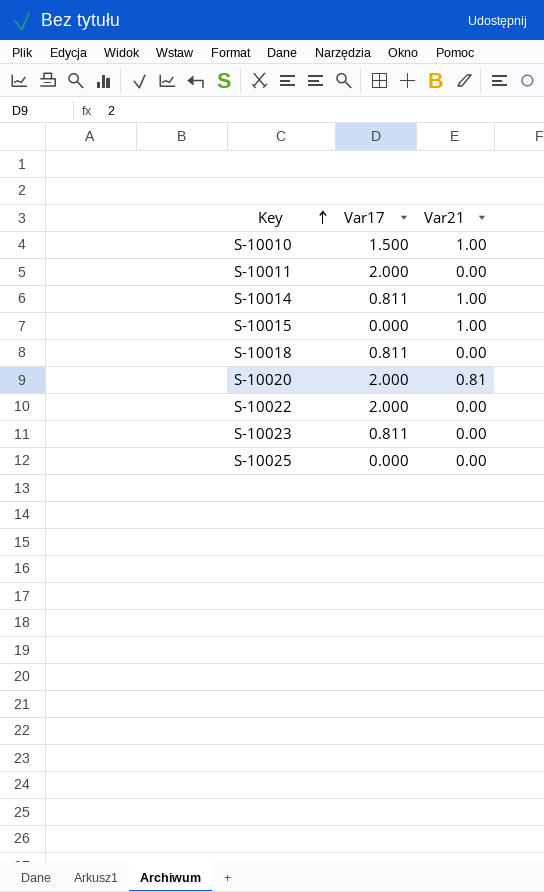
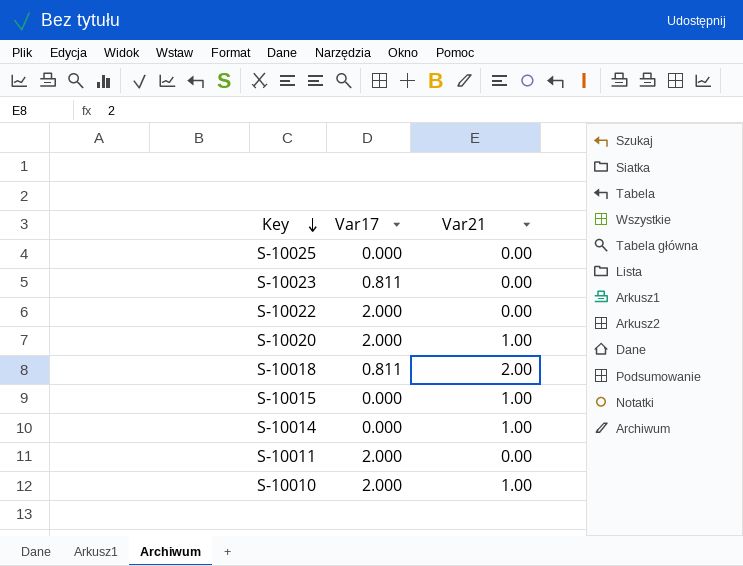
row order: Key ascending -> Key descending
S-10020 | Var21: 0.81 -> 1.00
S-10018 | Var21: 0.00 -> 2.00
S-10014 | Var17: 0.811 -> 0.000
S-10010 | Var17: 1.500 -> 2.000

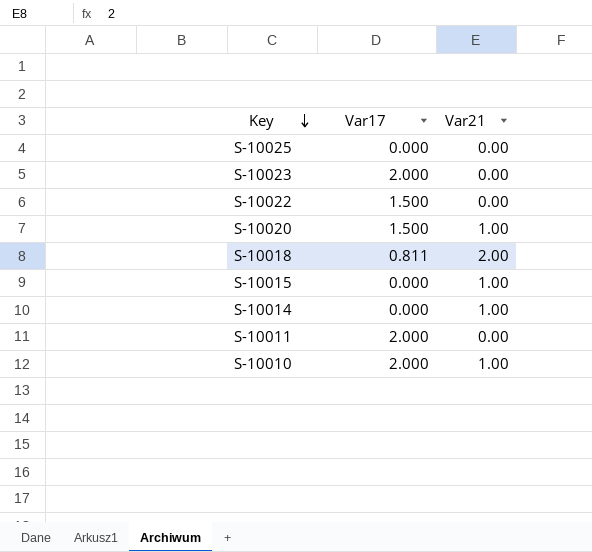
S-10023 | Var17: 0.811 -> 2.000
S-10022 | Var17: 2.000 -> 1.500
S-10020 | Var17: 2.000 -> 1.500

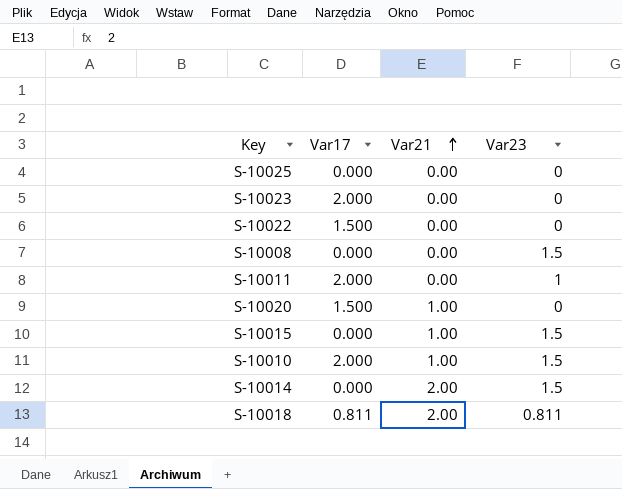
row order: Key descending -> Var21 ascending
column Var23 | position: none -> 4
row S-10008: none -> 0.000 | 0.00 | 1.5
S-10014 | Var21: 1.00 -> 2.00

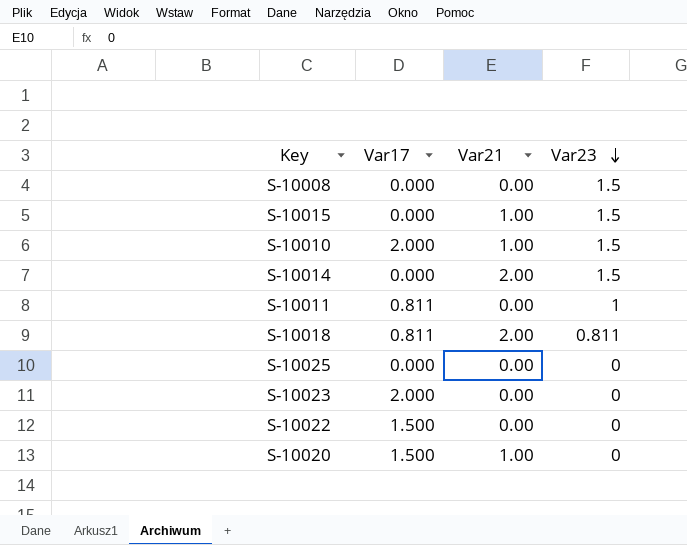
row order: Var21 ascending -> Var23 descending
S-10011 | Var17: 2.000 -> 0.811

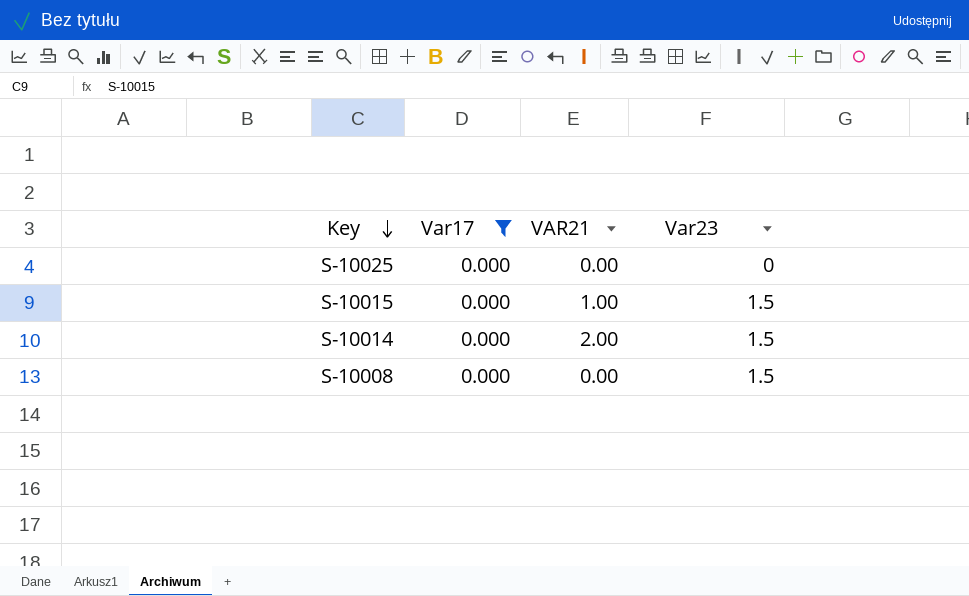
filter: none -> Var17 = 0.000
row order: Var23 descending -> Key descending
column name: Var21 -> VAR21

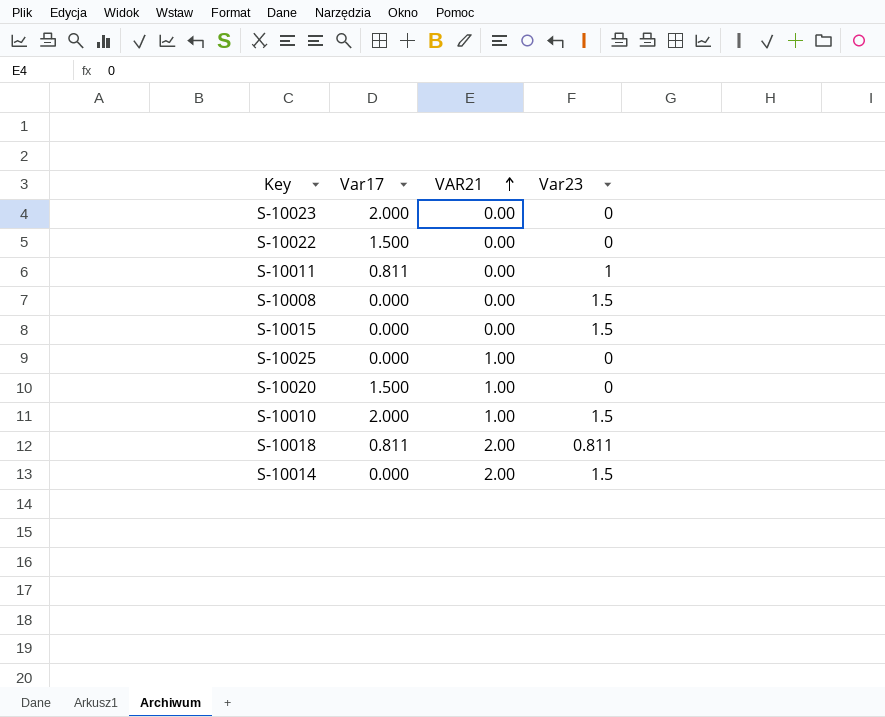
filter: Var17 = 0.000 -> none
row order: Key descending -> VAR21 ascending
S-10015 | VAR21: 1.00 -> 0.00
S-10025 | VAR21: 0.00 -> 1.00

